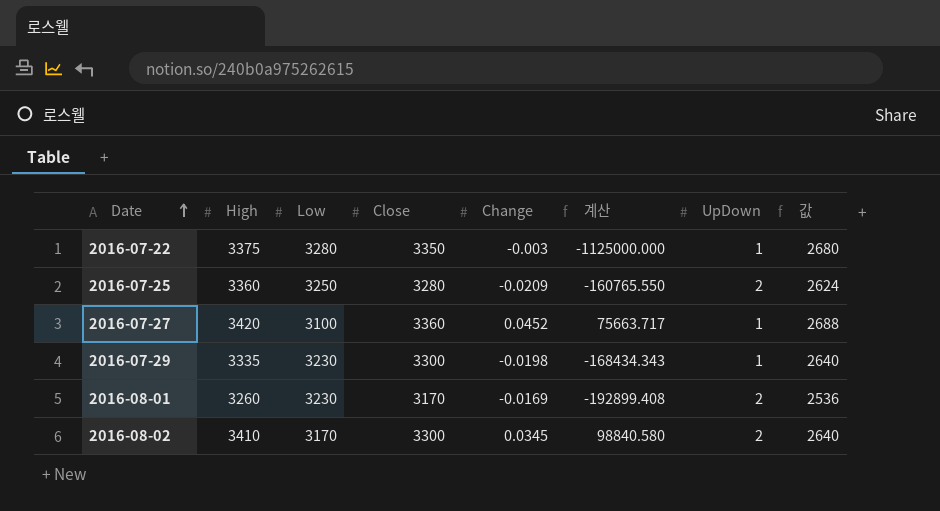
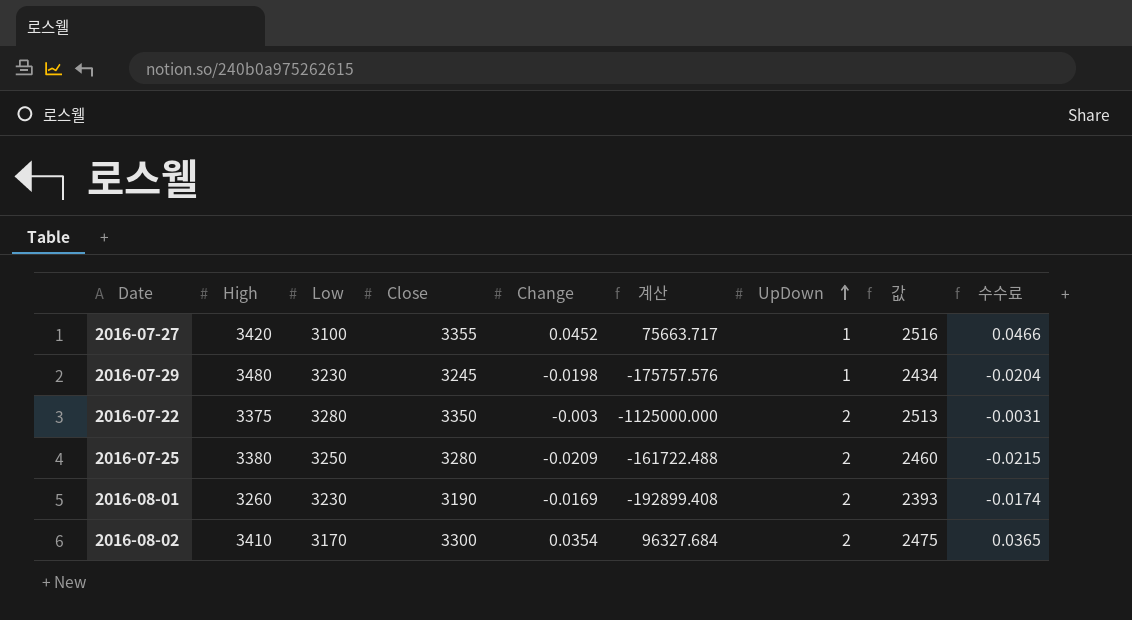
row order: Date ascending -> UpDown ascending
column 값 | formula: [Close] * 0.8 -> [Close] * 0.75
column 수수료 | formula: none -> [Change] * 1.03
2016-07-27 | Close: 3360 -> 3355
2016-07-29 | High: 3335 -> 3480
2016-07-29 | Close: 3300 -> 3245
2016-07-29 | 계산: -168434.343 -> -175757.576
2016-07-22 | UpDown: 1 -> 2
2016-07-25 | High: 3360 -> 3380
2016-07-25 | 계산: -160765.550 -> -161722.488
2016-08-01 | Close: 3170 -> 3190
2016-08-02 | Change: 0.0345 -> 0.0354
2016-08-02 | 계산: 98840.580 -> 96327.684

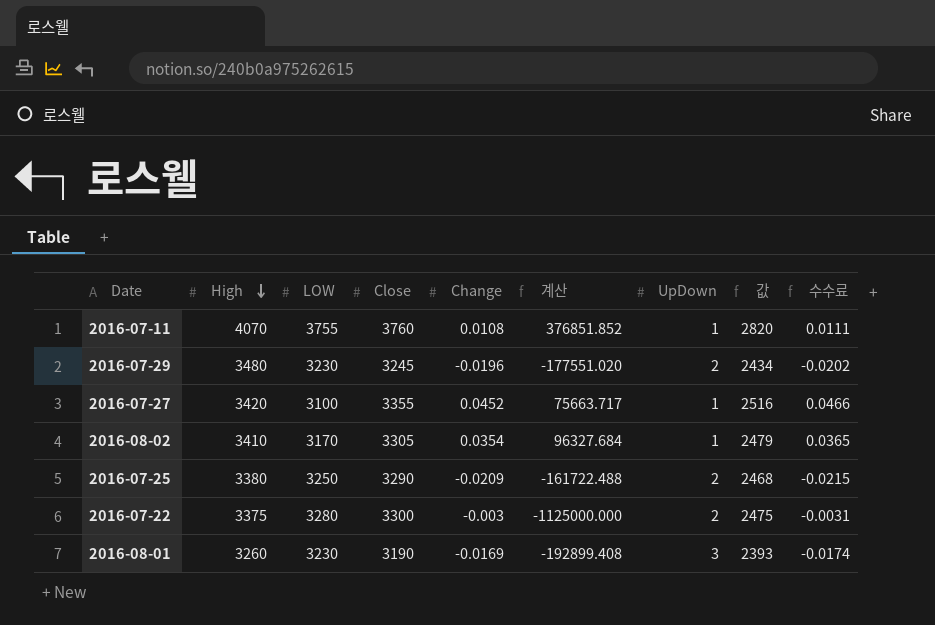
row order: UpDown ascending -> High descending
column name: Low -> LOW
row 2016-07-11: none -> 4070 | 3755 | 3760 | 0.0108 | 376851.852 | 1 | 2820 | 0.0111
2016-07-29 | Change: -0.0198 -> -0.0196
2016-07-29 | 계산: -175757.576 -> -177551.020
2016-07-29 | UpDown: 1 -> 2
2016-07-29 | 수수료: -0.0204 -> -0.0202
2016-08-02 | Close: 3300 -> 3305
2016-08-02 | UpDown: 2 -> 1
2016-08-02 | 값: 2475 -> 2479
2016-07-25 | Close: 3280 -> 3290
2016-07-25 | 값: 2460 -> 2468
2016-07-22 | Close: 3350 -> 3300
2016-07-22 | 값: 2513 -> 2475
2016-08-01 | UpDown: 2 -> 3

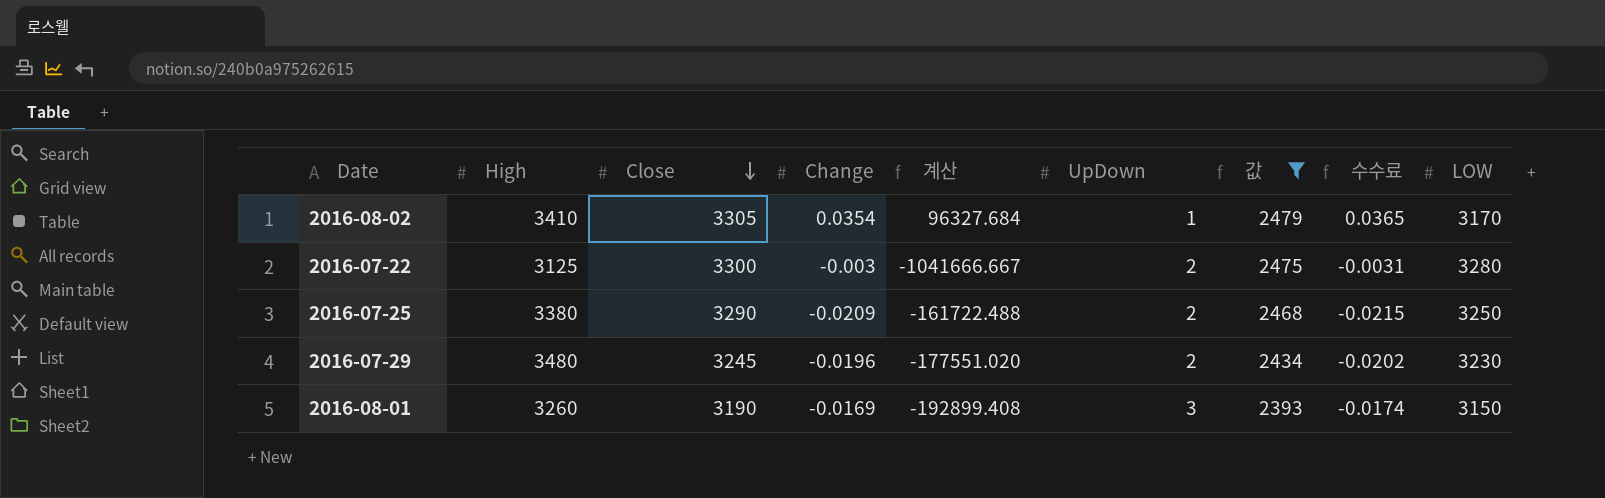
filter: none -> 값 <= 2479
row order: High descending -> Close descending
column LOW | position: 3 -> 9
2016-07-22 | High: 3375 -> 3125
2016-07-22 | 계산: -1125000.000 -> -1041666.667
2016-08-01 | LOW: 3230 -> 3150

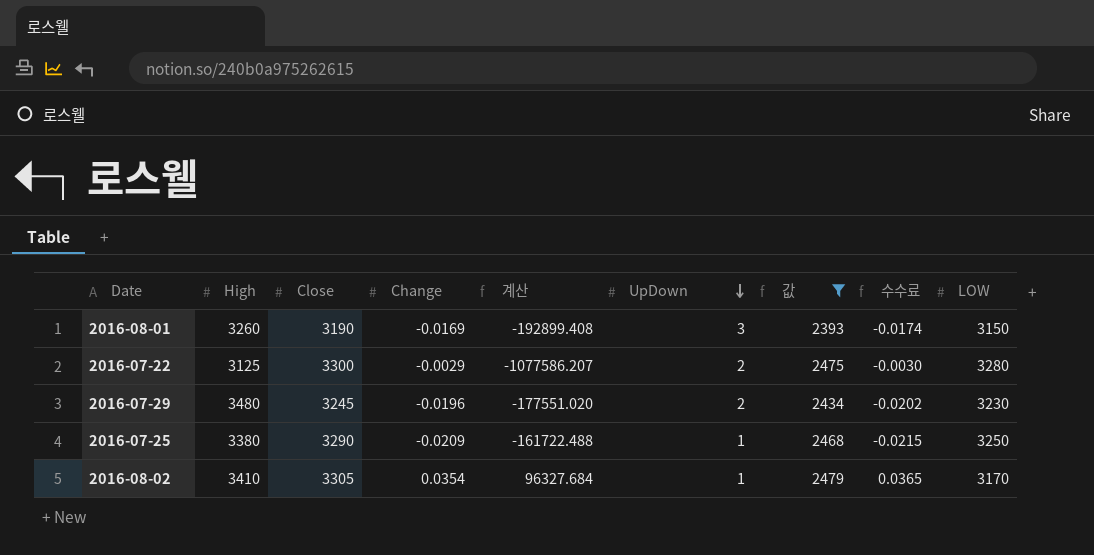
row order: Close descending -> UpDown descending
2016-07-22 | Change: -0.003 -> -0.0029
2016-07-22 | 계산: -1041666.667 -> -1077586.207
2016-07-22 | 수수료: -0.0031 -> -0.0030
2016-07-25 | UpDown: 2 -> 1

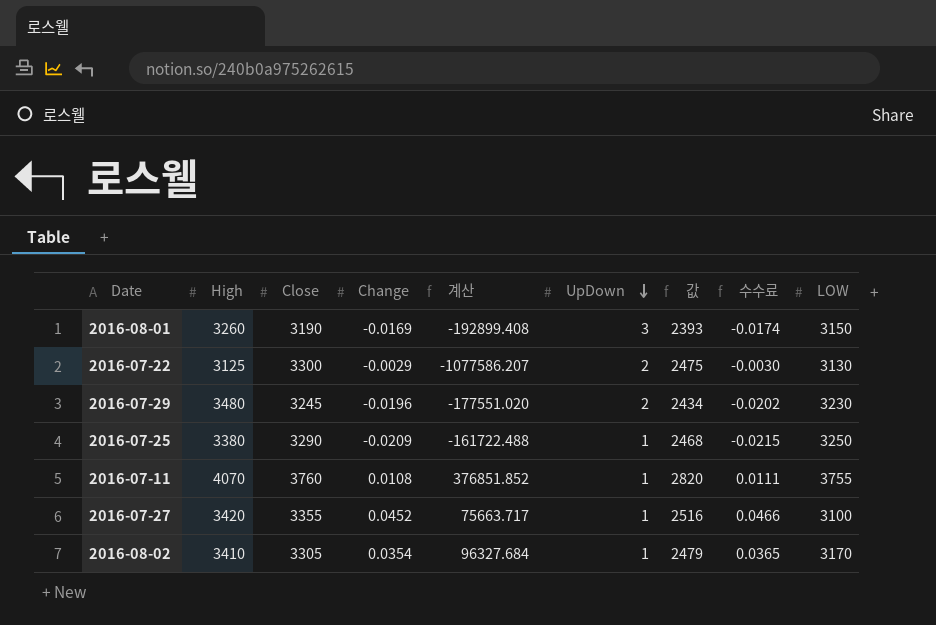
filter: 값 <= 2479 -> none
2016-07-22 | LOW: 3280 -> 3130

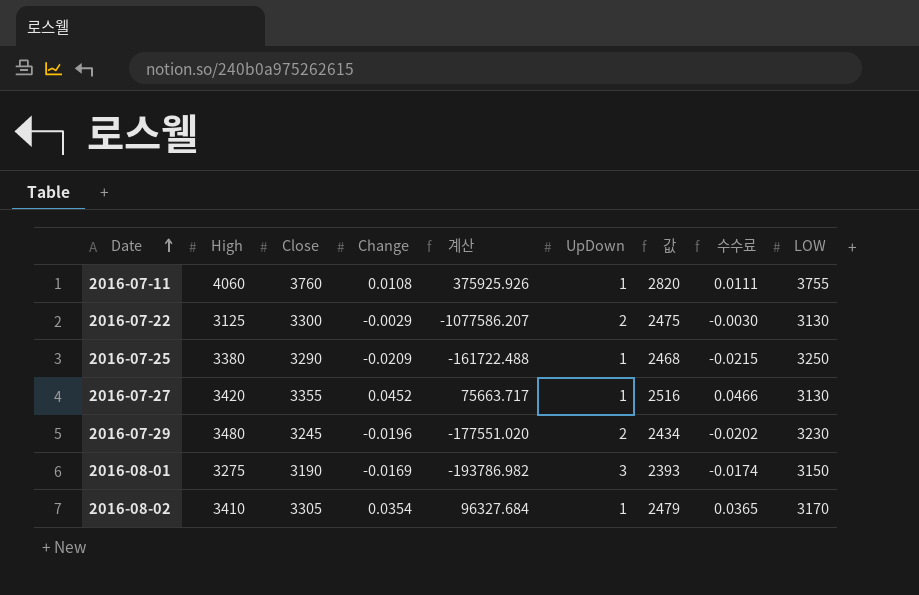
row order: UpDown descending -> Date ascending
2016-07-11 | High: 4070 -> 4060
2016-07-11 | 계산: 376851.852 -> 375925.926
2016-07-27 | LOW: 3100 -> 3130
2016-08-01 | High: 3260 -> 3275
2016-08-01 | 계산: -192899.408 -> -193786.982

